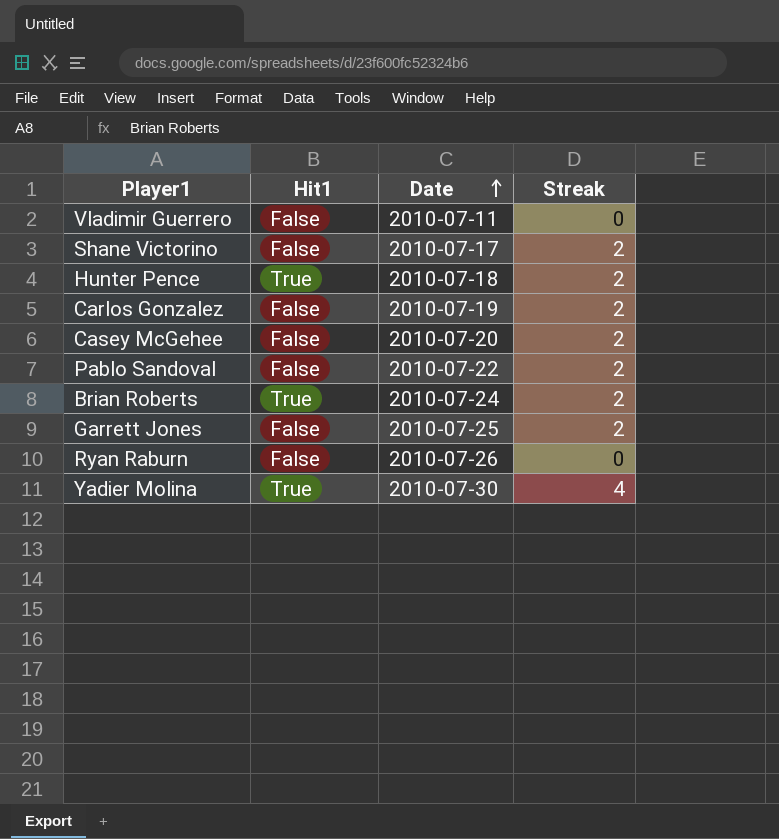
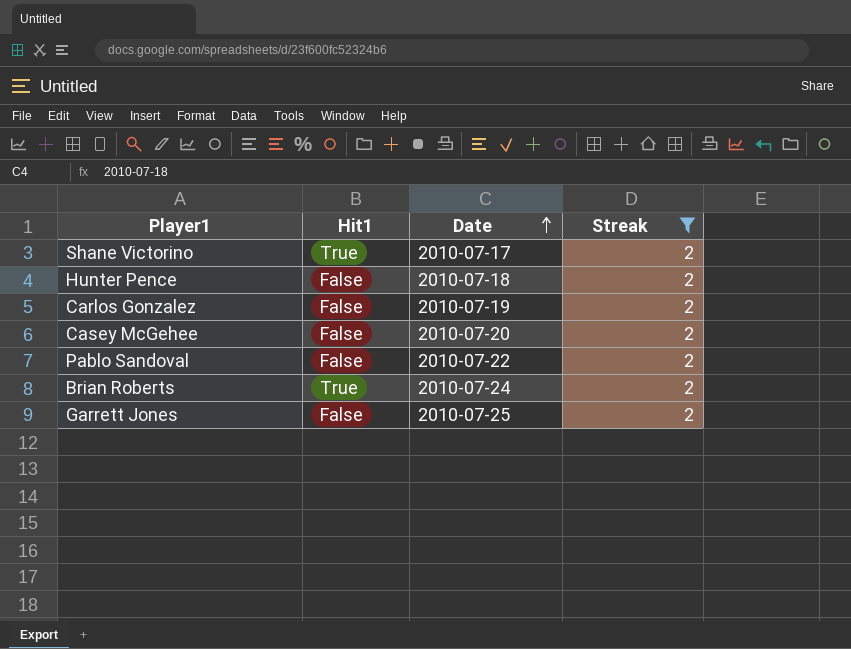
filter: none -> Streak = 2
Shane Victorino | Hit1: False -> True
Hunter Pence | Hit1: True -> False

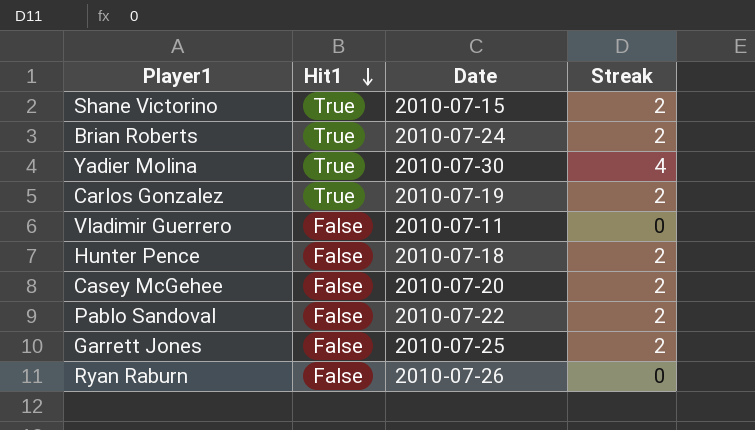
filter: Streak = 2 -> none
row order: Date ascending -> Hit1 descending
Shane Victorino | Date: 2010-07-17 -> 2010-07-15
Carlos Gonzalez | Hit1: False -> True

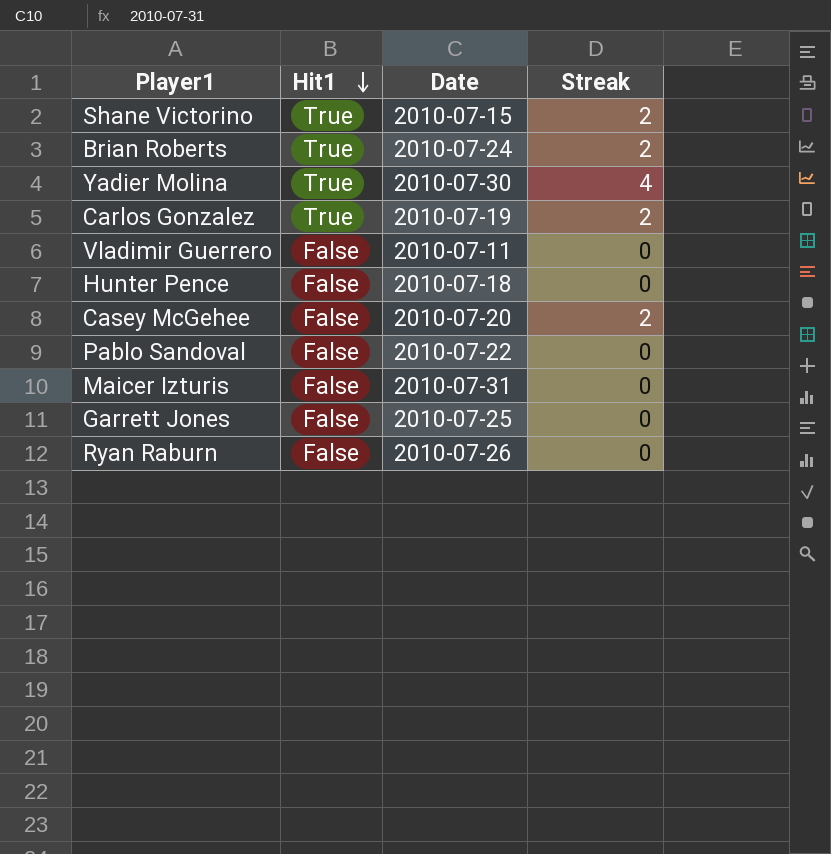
Hunter Pence | Streak: 2 -> 0
Pablo Sandoval | Streak: 2 -> 0
row Maicer Izturis: none -> False | 2010-07-31 | 0
Garrett Jones | Streak: 2 -> 0

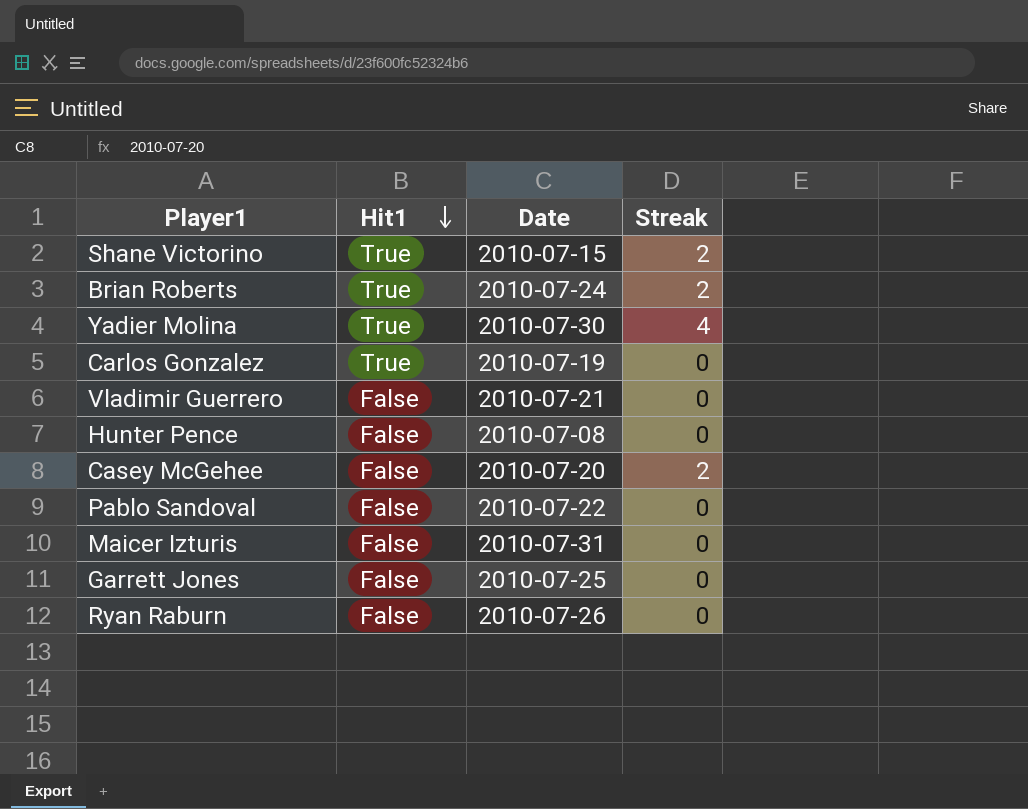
Carlos Gonzalez | Streak: 2 -> 0
Vladimir Guerrero | Date: 2010-07-11 -> 2010-07-21
Hunter Pence | Date: 2010-07-18 -> 2010-07-08

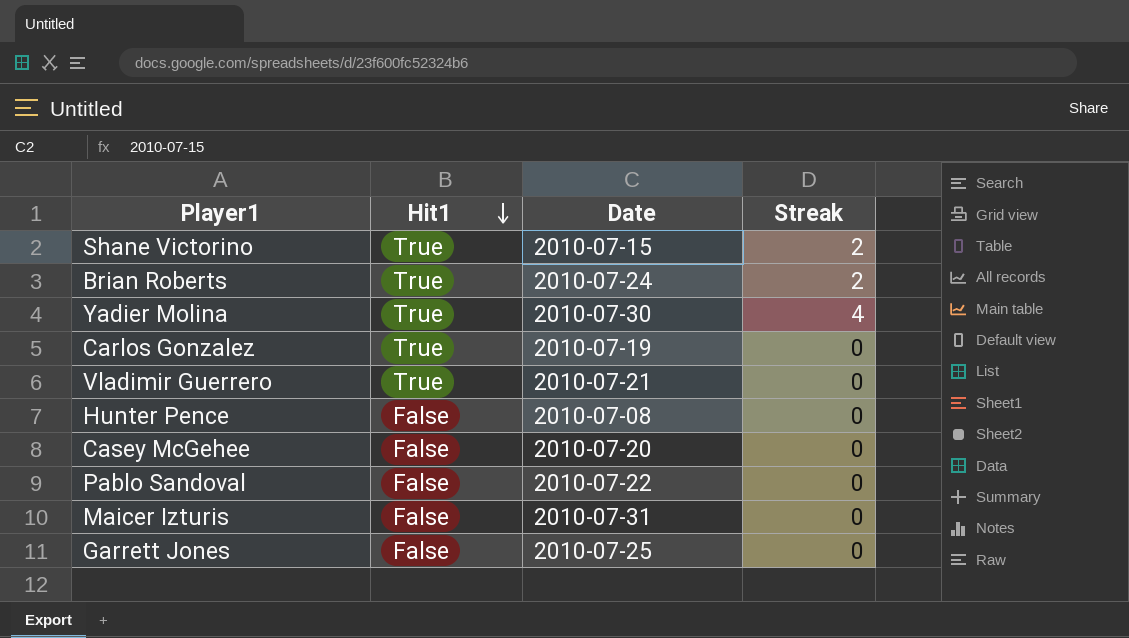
row Ryan Raburn: False | 2010-07-26 | 0 -> none
Vladimir Guerrero | Hit1: False -> True
Casey McGehee | Streak: 2 -> 0

